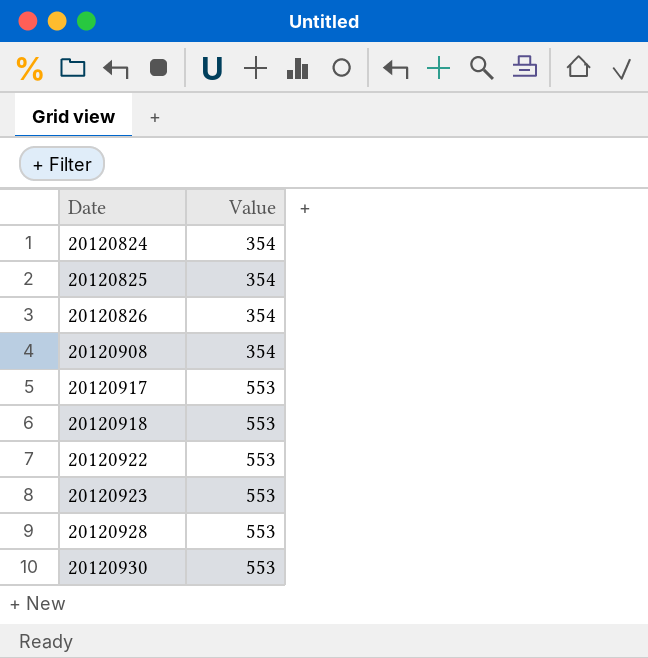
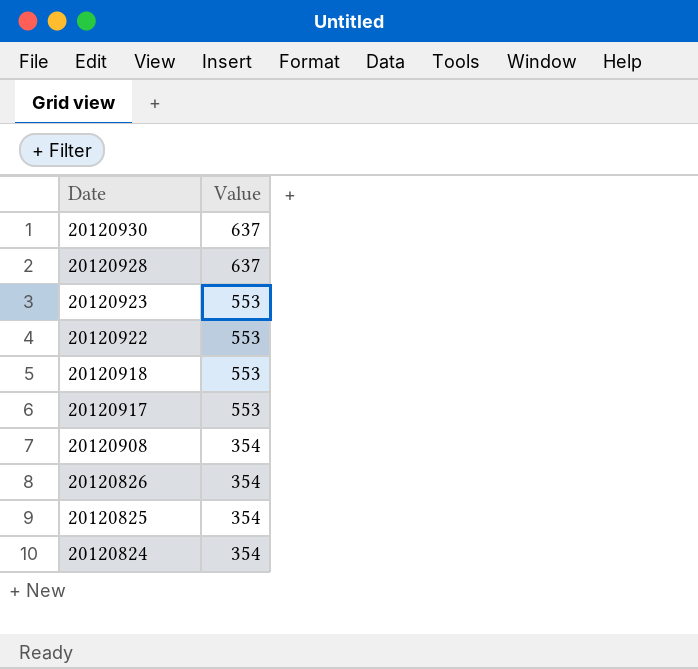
row order: Date ascending -> Date descending
20120930 | Value: 553 -> 637
20120928 | Value: 553 -> 637

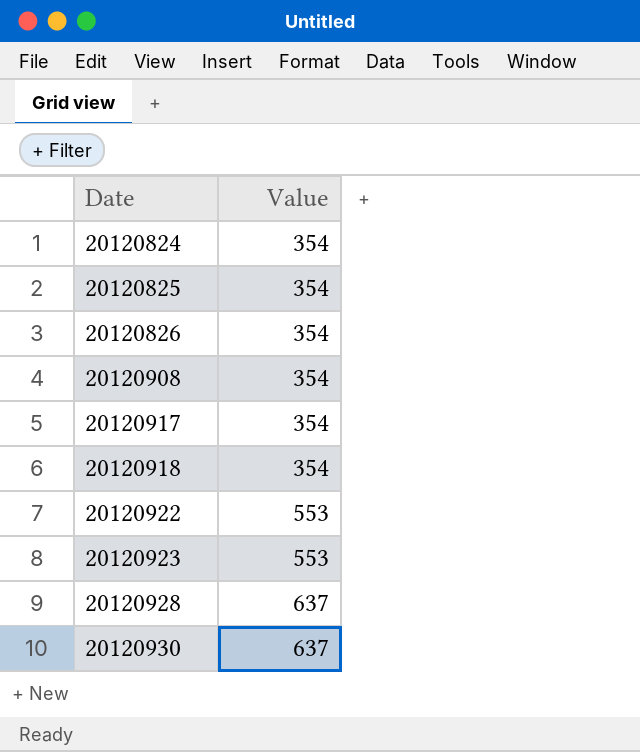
row order: Date descending -> Date ascending
20120917 | Value: 553 -> 354
20120918 | Value: 553 -> 354

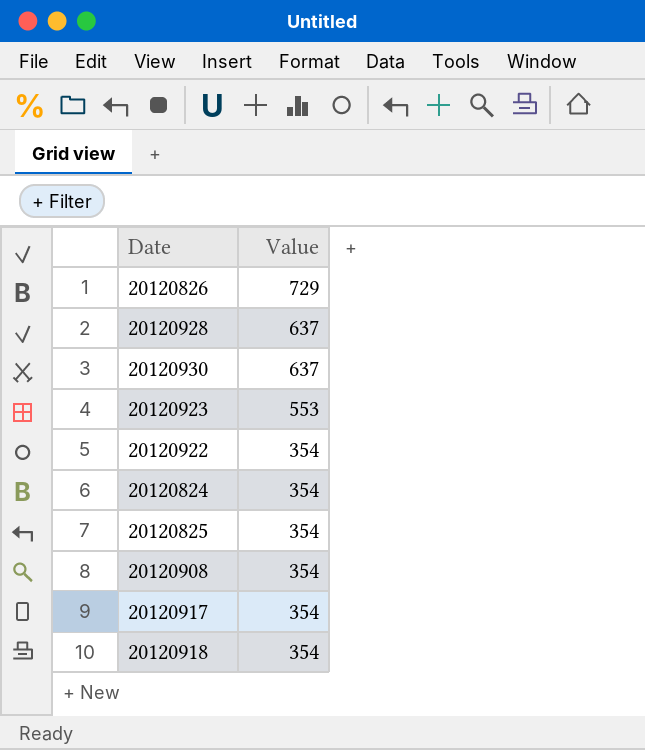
row order: Date ascending -> Value descending
20120826 | Value: 354 -> 729
20120922 | Value: 553 -> 354

